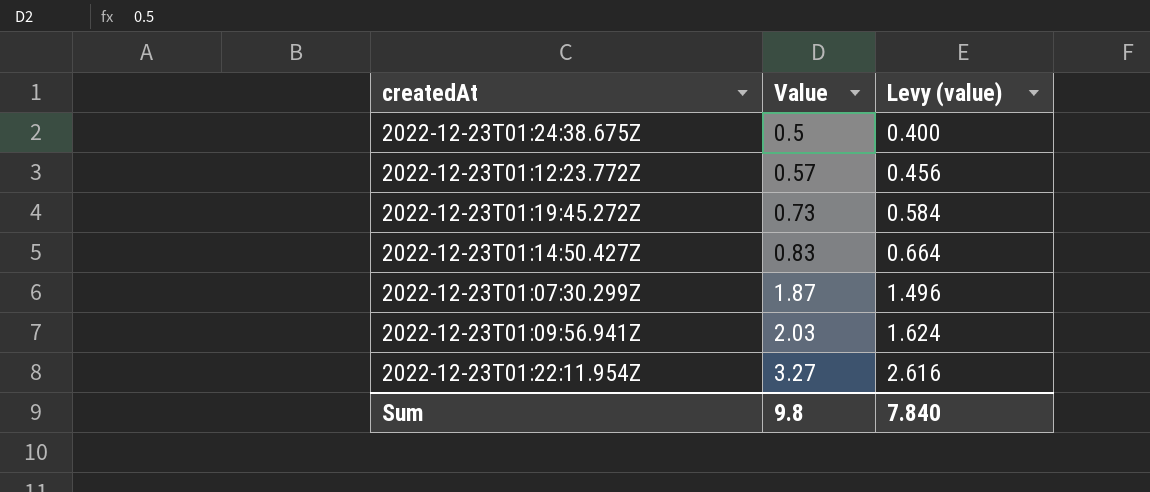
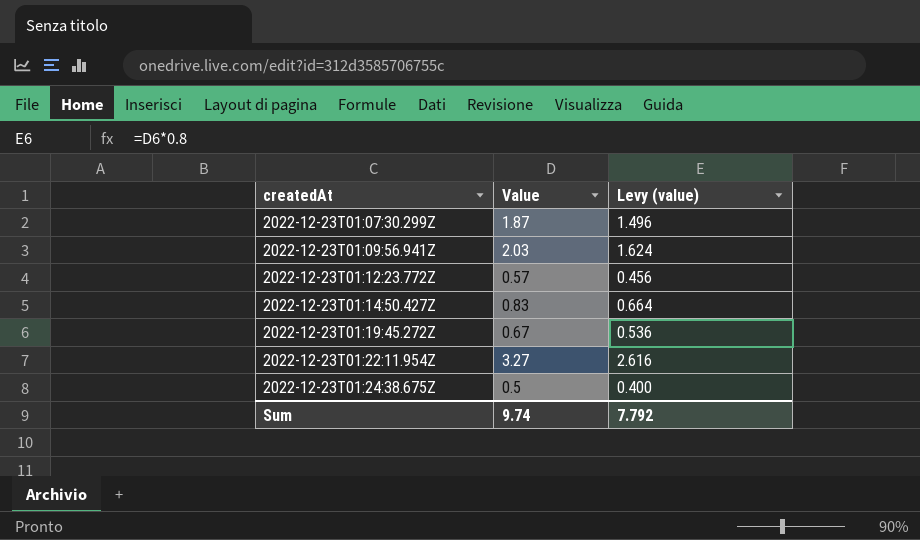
row order: Value ascending -> createdAt ascending
2022-12-23T01:19:45.272Z | Value: 0.73 -> 0.67
2022-12-23T01:19:45.272Z | Levy (value): 0.584 -> 0.536
Sum | Value: 9.8 -> 9.74
Sum | Levy (value): 7.840 -> 7.792

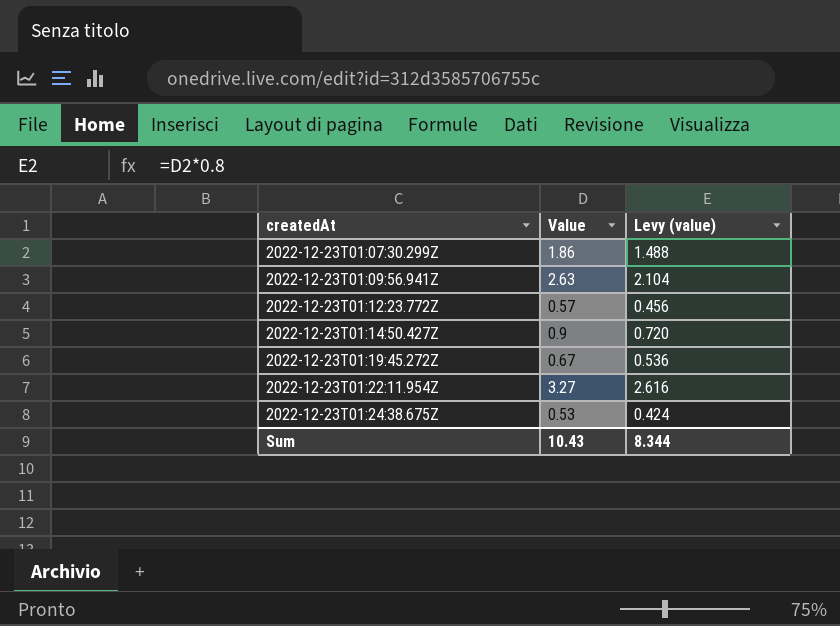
2022-12-23T01:07:30.299Z | Value: 1.87 -> 1.86
2022-12-23T01:07:30.299Z | Levy (value): 1.496 -> 1.488
2022-12-23T01:09:56.941Z | Value: 2.03 -> 2.63
2022-12-23T01:09:56.941Z | Levy (value): 1.624 -> 2.104
2022-12-23T01:14:50.427Z | Value: 0.83 -> 0.9
2022-12-23T01:14:50.427Z | Levy (value): 0.664 -> 0.720
2022-12-23T01:24:38.675Z | Value: 0.5 -> 0.53
2022-12-23T01:24:38.675Z | Levy (value): 0.400 -> 0.424
Sum | Value: 9.74 -> 10.43
Sum | Levy (value): 7.792 -> 8.344

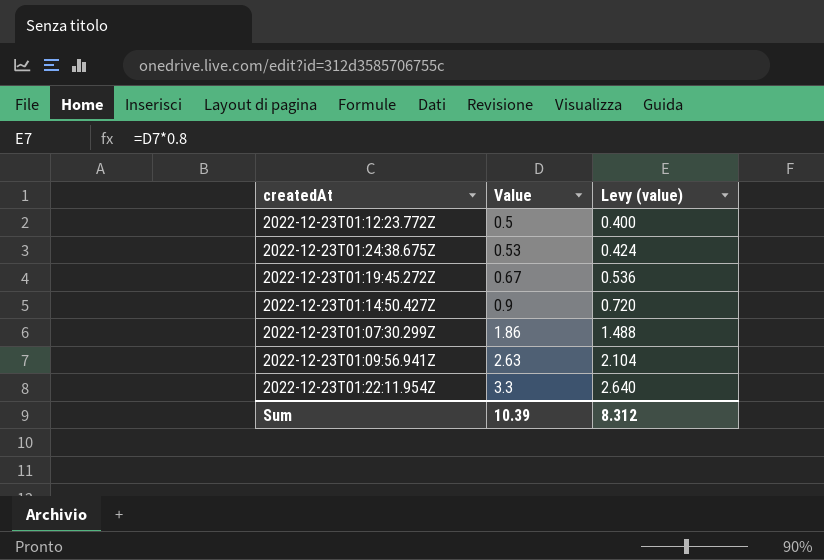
row order: createdAt ascending -> Value ascending
2022-12-23T01:12:23.772Z | Value: 0.57 -> 0.5
2022-12-23T01:12:23.772Z | Levy (value): 0.456 -> 0.400
2022-12-23T01:22:11.954Z | Value: 3.27 -> 3.3
2022-12-23T01:22:11.954Z | Levy (value): 2.616 -> 2.640
Sum | Value: 10.43 -> 10.39
Sum | Levy (value): 8.344 -> 8.312

